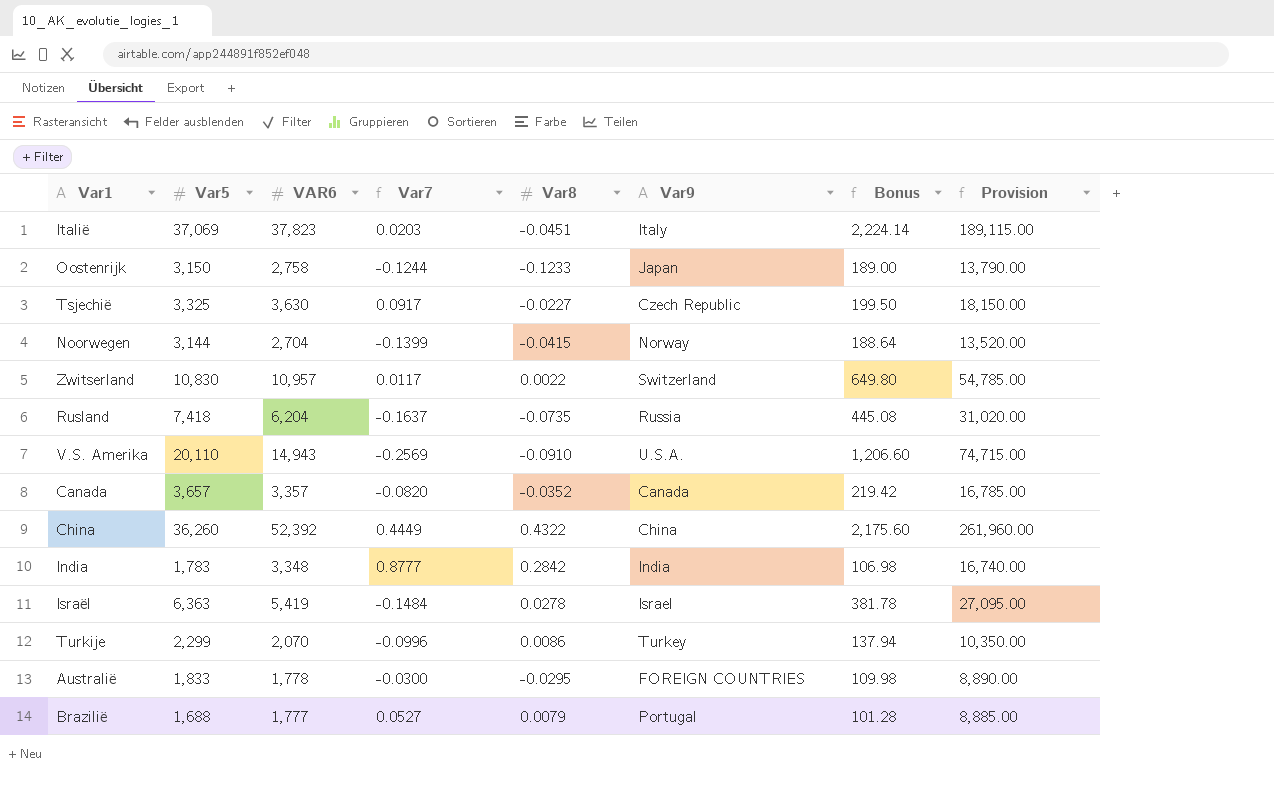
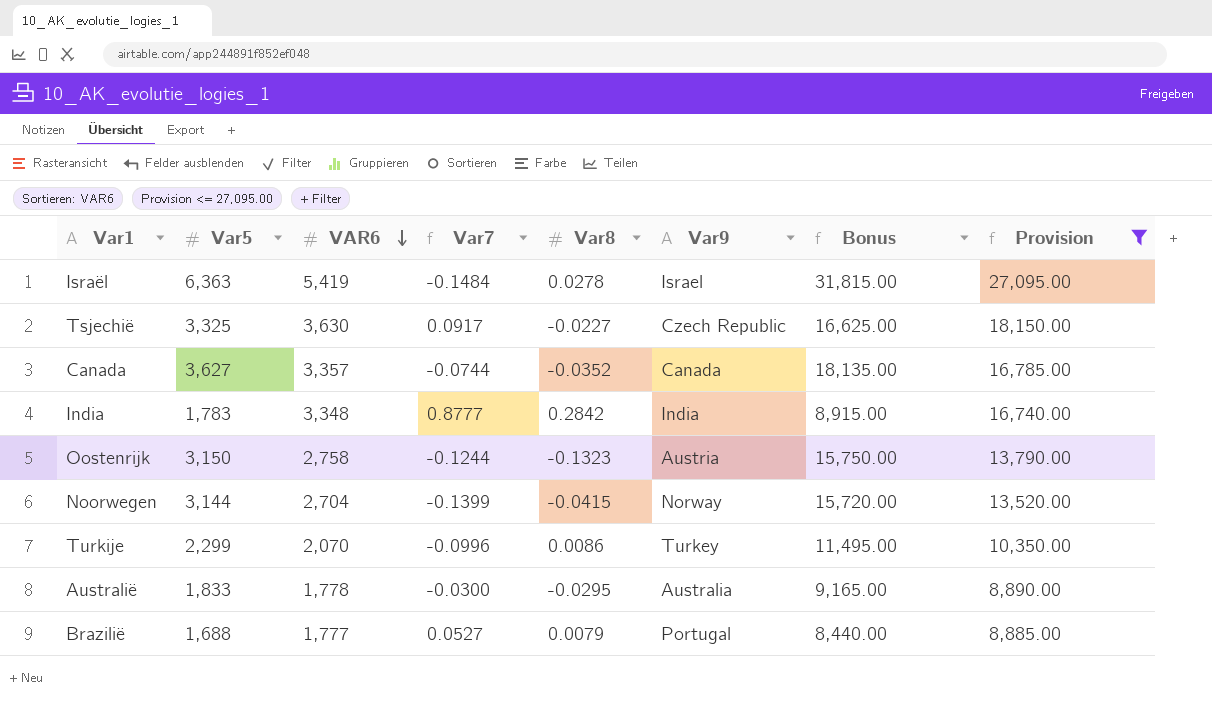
filter: none -> Provision <= 27,095.00
row order: none -> VAR6 descending
column Bonus | formula: [Var5] * 0.06 -> [Var5] * 5
Canada | Var5: 3,657 -> 3,627
Canada | Var7: -0.0820 -> -0.0744
Oostenrijk | Var8: -0.1233 -> -0.1323
Oostenrijk | Var9: Japan -> Austria
Australië | Var9: FOREIGN COUNTRIES -> Australia

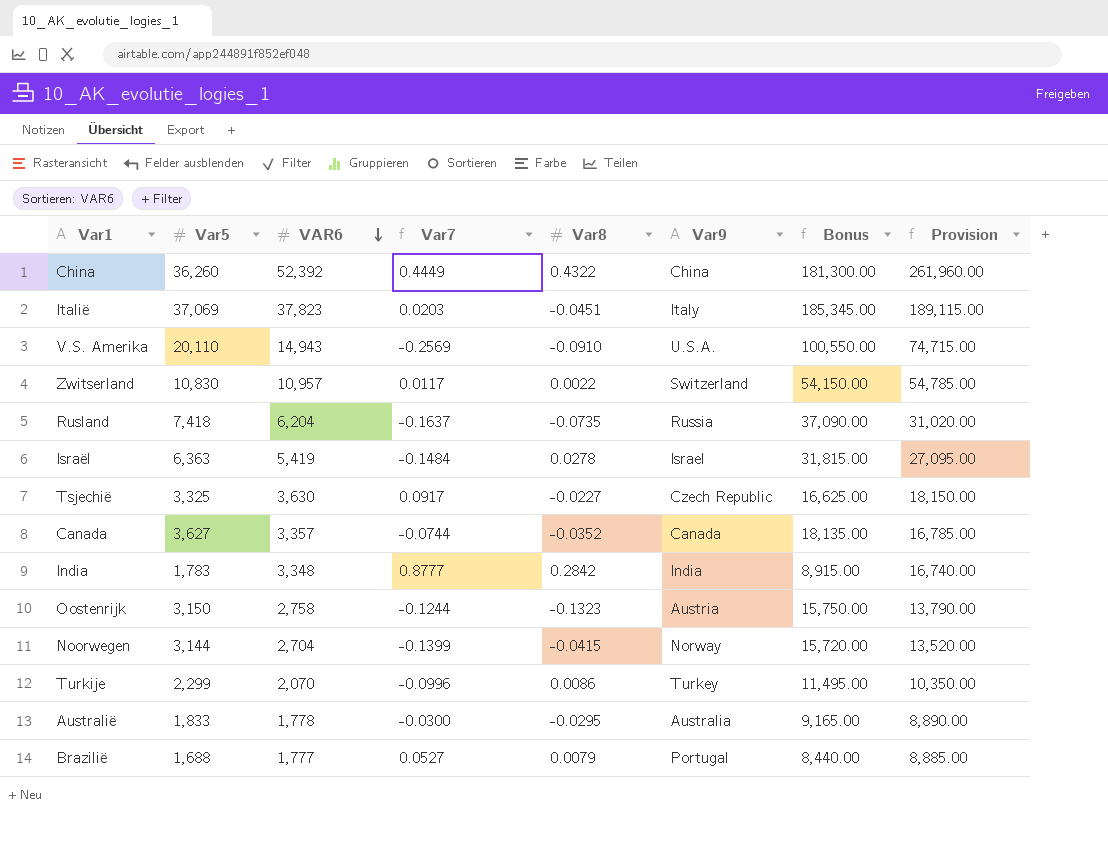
filter: Provision <= 27,095.00 -> none

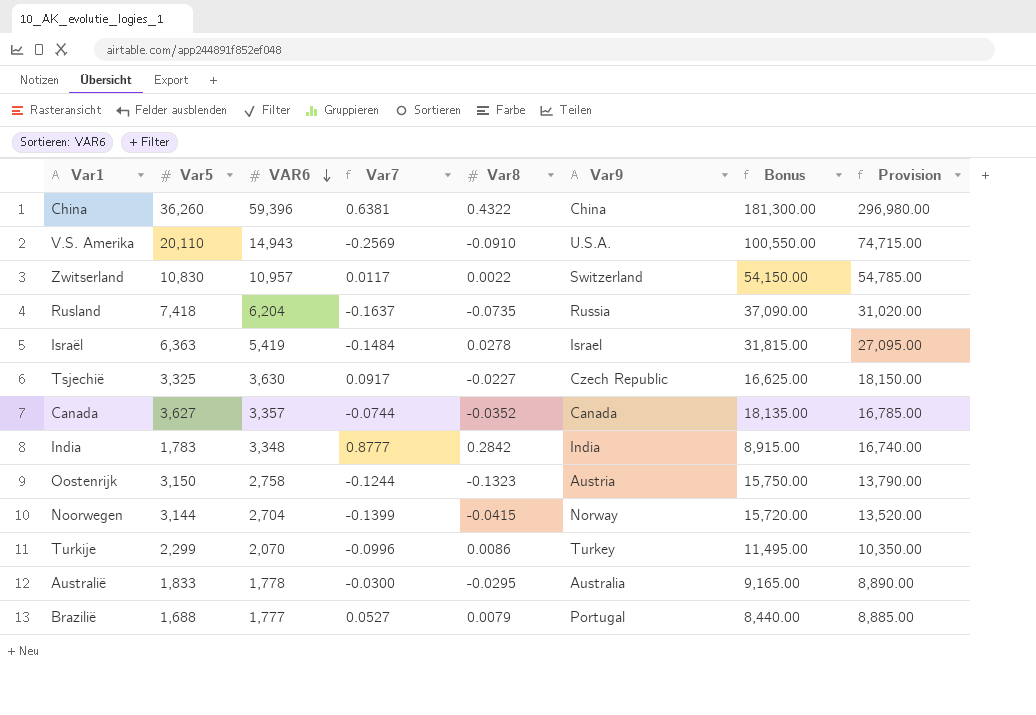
row Italië: 37,069 | 37,823 | 0.0203 | -0.0451 | Italy | 185,345.00 | 189,115.00 -> none
China | VAR6: 52,392 -> 59,396
China | Var7: 0.4449 -> 0.6381
China | Provision: 261,960.00 -> 296,980.00

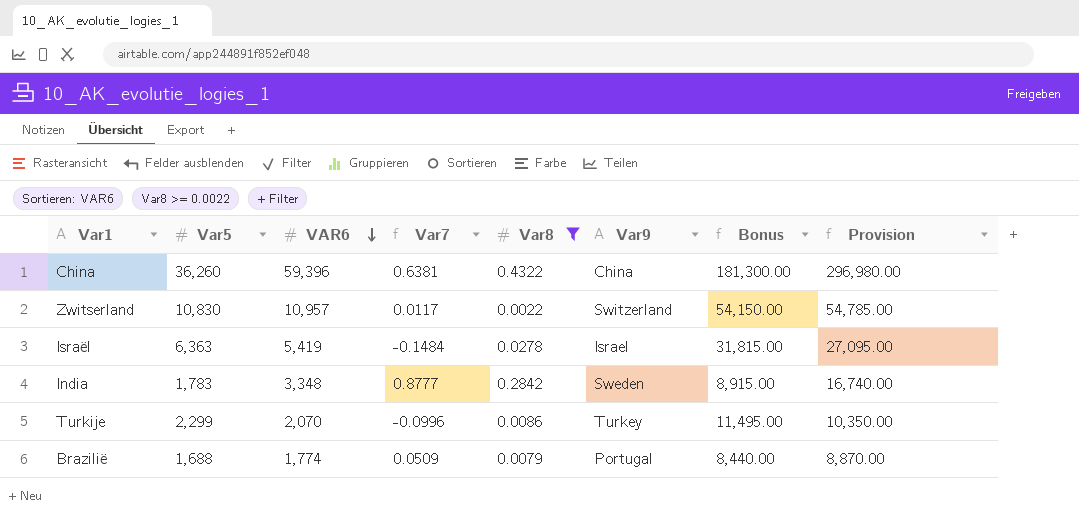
filter: none -> Var8 >= 0.0022
India | Var9: India -> Sweden
Brazilië | VAR6: 1,777 -> 1,774
Brazilië | Var7: 0.0527 -> 0.0509
Brazilië | Provision: 8,885.00 -> 8,870.00

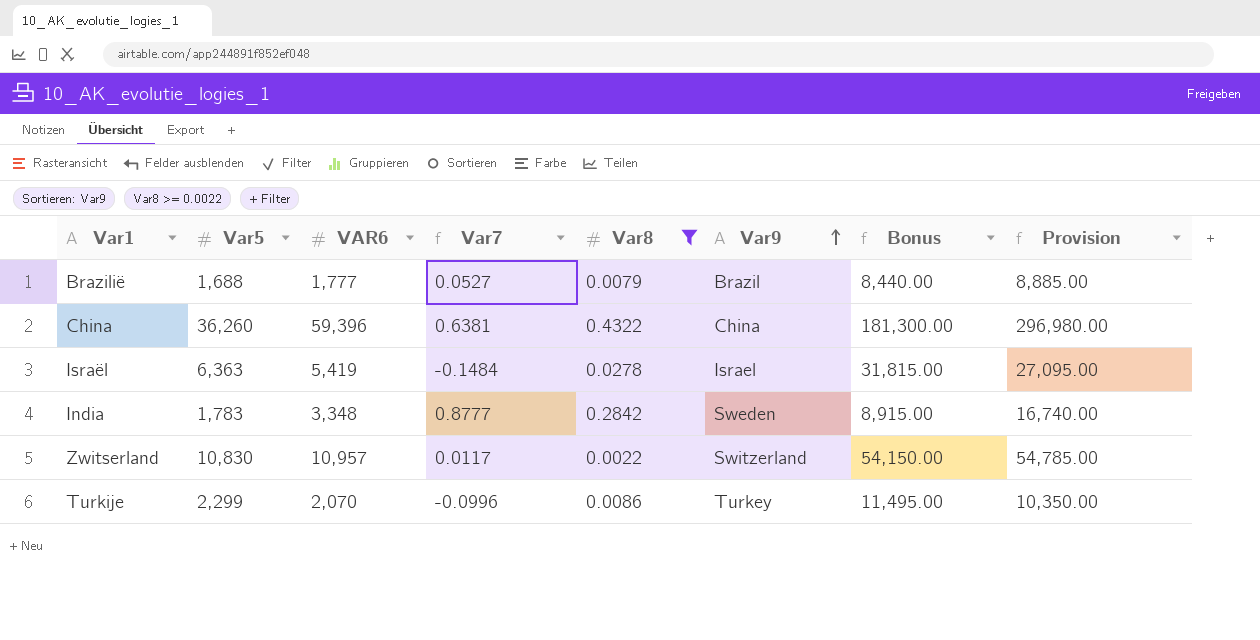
row order: VAR6 descending -> Var9 ascending
Brazilië | VAR6: 1,774 -> 1,777
Brazilië | Var7: 0.0509 -> 0.0527
Brazilië | Var9: Portugal -> Brazil
Brazilië | Provision: 8,870.00 -> 8,885.00

